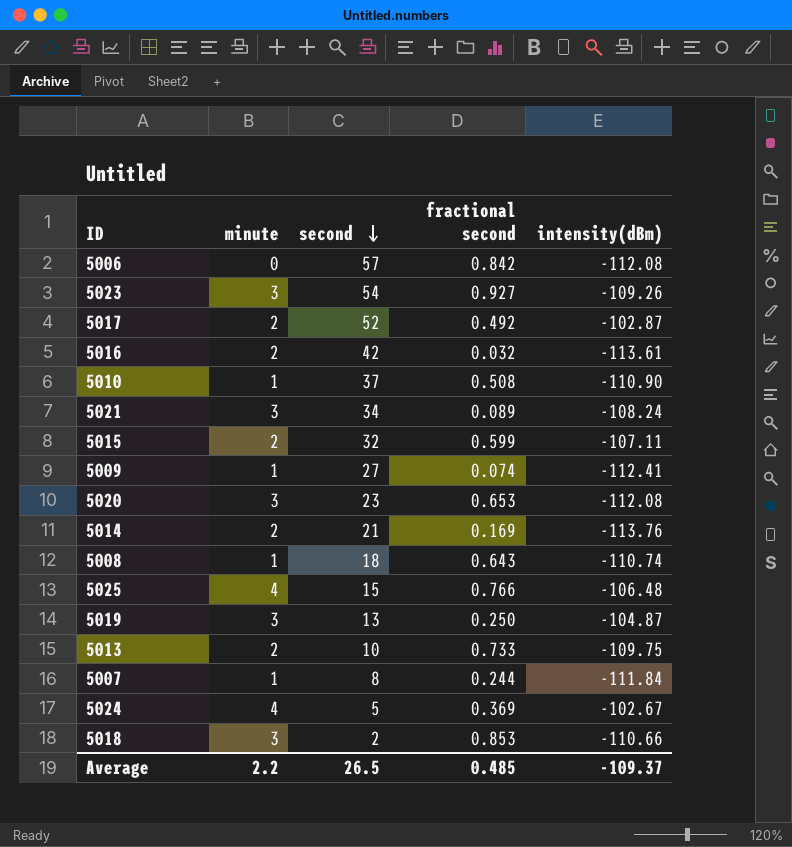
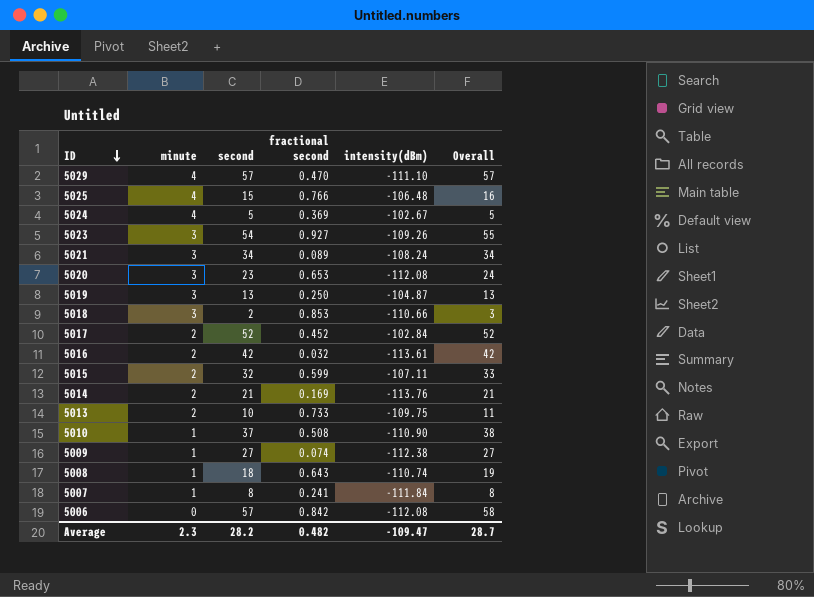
row order: second descending -> ID descending
column Overall | formula: none -> [second] + [fractional second]
row 5029: none -> 4 | 57 | 0.470 | -111.10 | 57
5017 | fractional second: 0.492 -> 0.452
5017 | intensity(dBm): -102.87 -> -102.84
5009 | intensity(dBm): -112.41 -> -112.38
5007 | fractional second: 0.244 -> 0.241
Average | minute: 2.2 -> 2.3
Average | second: 26.5 -> 28.2
Average | fractional second: 0.485 -> 0.482
Average | intensity(dBm): -109.37 -> -109.47

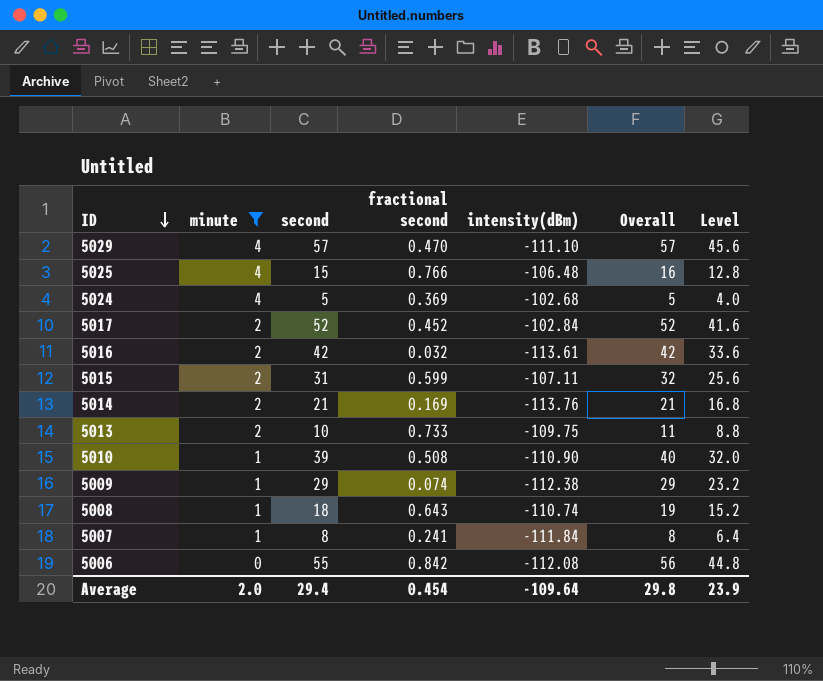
filter: none -> minute != 3
column Level | formula: none -> [Overall] * 0.8
5024 | intensity(dBm): -102.67 -> -102.68
5015 | second: 32 -> 31
5015 | Overall: 33 -> 32
5010 | second: 37 -> 39
5010 | Overall: 38 -> 40
5009 | second: 27 -> 29
5009 | Overall: 27 -> 29
5006 | second: 57 -> 55
5006 | Overall: 58 -> 56
Average | minute: 2.3 -> 2.0
Average | second: 28.2 -> 29.4
Average | fractional second: 0.482 -> 0.454
Average | intensity(dBm): -109.47 -> -109.64
Average | Overall: 28.7 -> 29.8

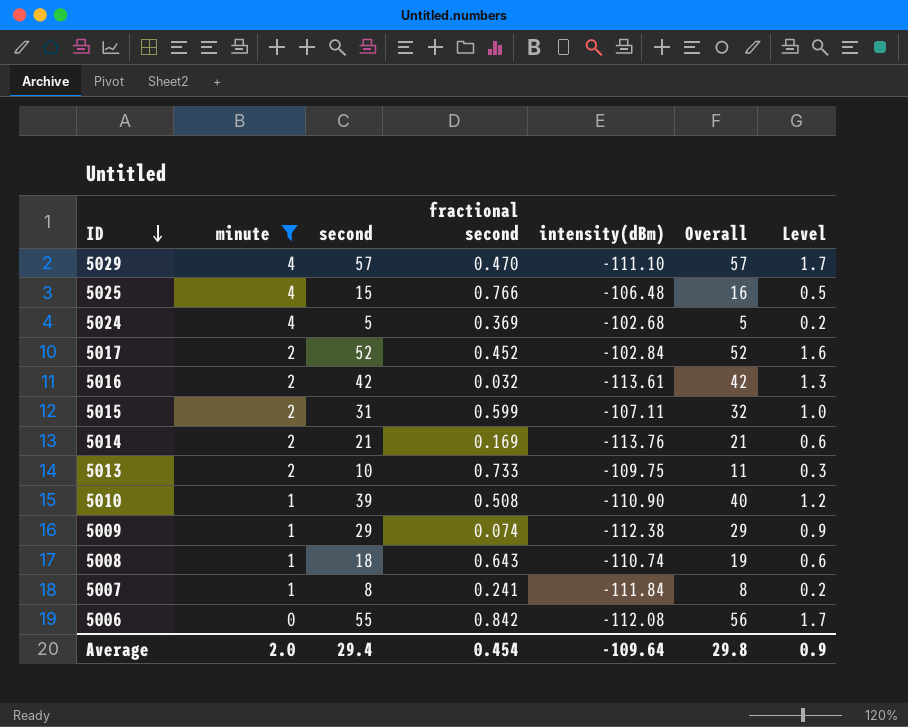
column Level | formula: [Overall] * 0.8 -> [Overall] * 0.03
Average | Level: 23.9 -> 0.9

